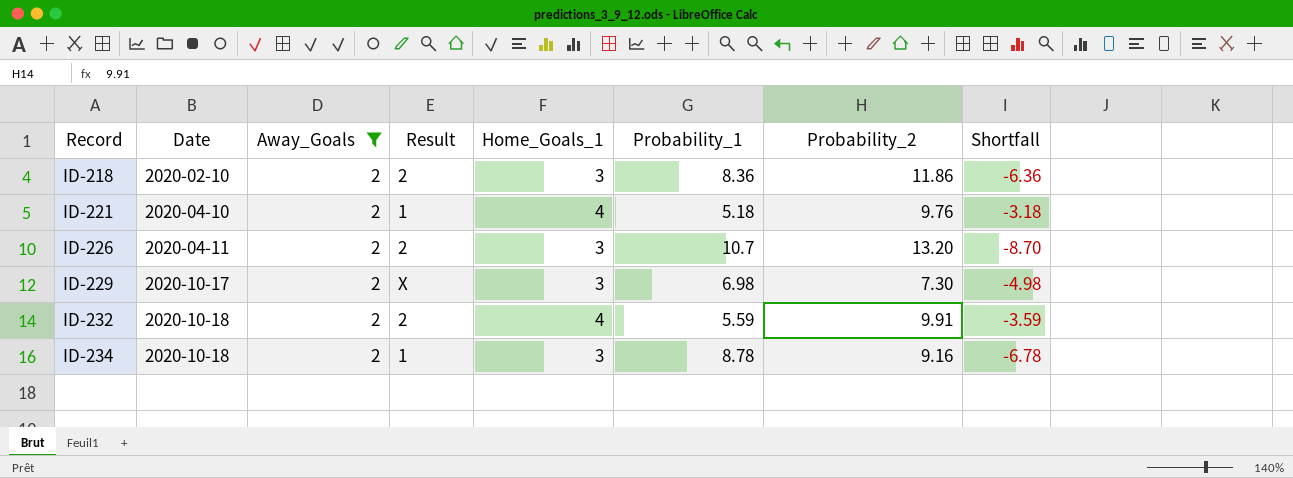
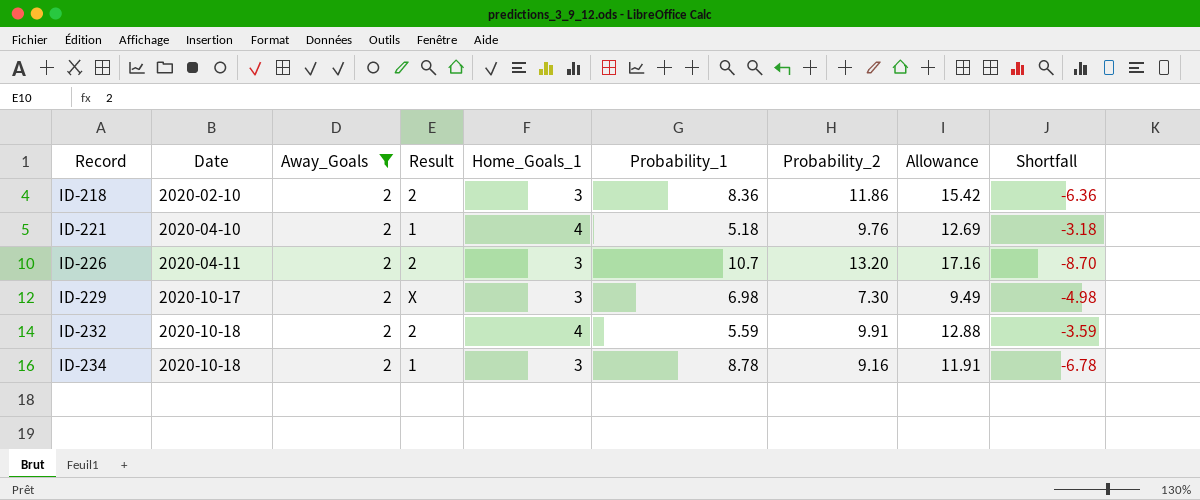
column Allowance | formula: none -> [Probability_2] * 1.3

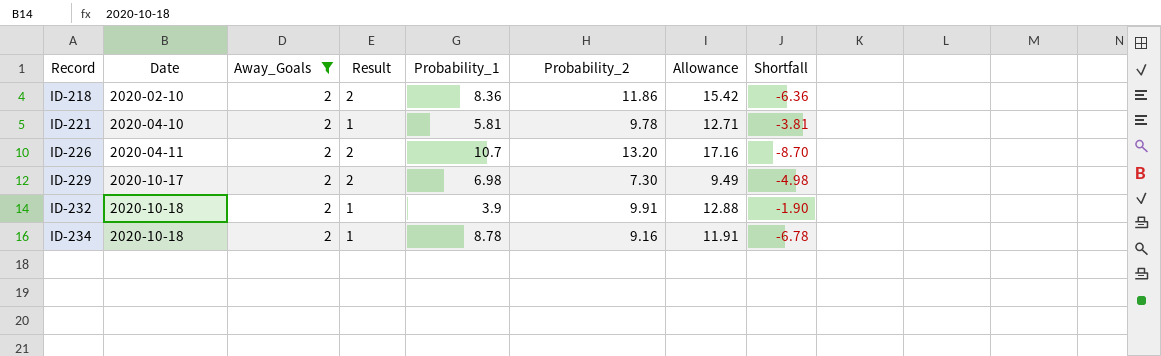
column Home_Goals_1 | position: 5 -> none
ID-221 | Probability_1: 5.18 -> 5.81
ID-221 | Probability_2: 9.76 -> 9.78
ID-221 | Allowance: 12.69 -> 12.71
ID-221 | Shortfall: -3.18 -> -3.81
ID-229 | Result: X -> 2
ID-232 | Result: 2 -> 1
ID-232 | Probability_1: 5.59 -> 3.9
ID-232 | Shortfall: -3.59 -> -1.90

